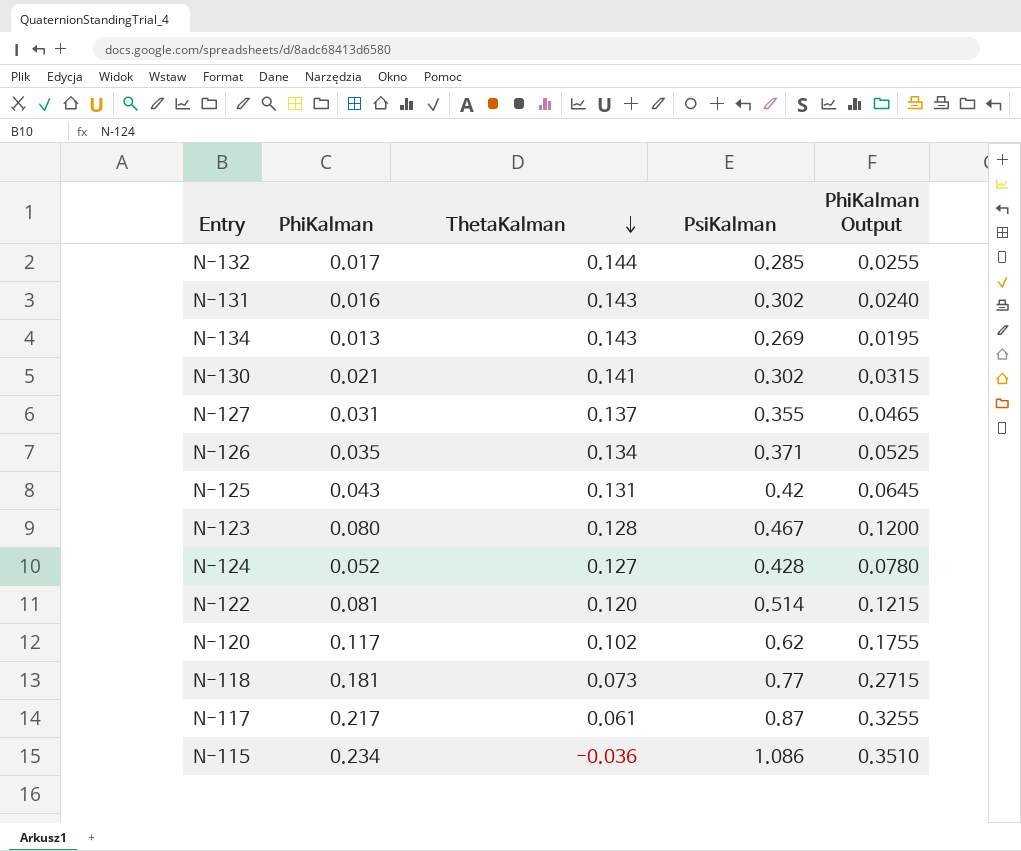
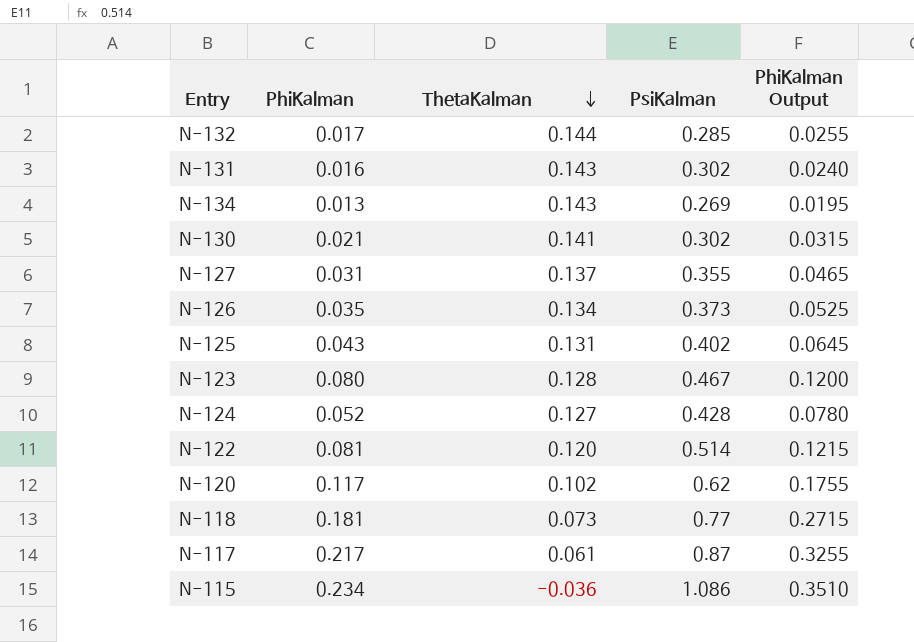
N-126 | PsiKalman: 0.371 -> 0.373
N-125 | PsiKalman: 0.42 -> 0.402

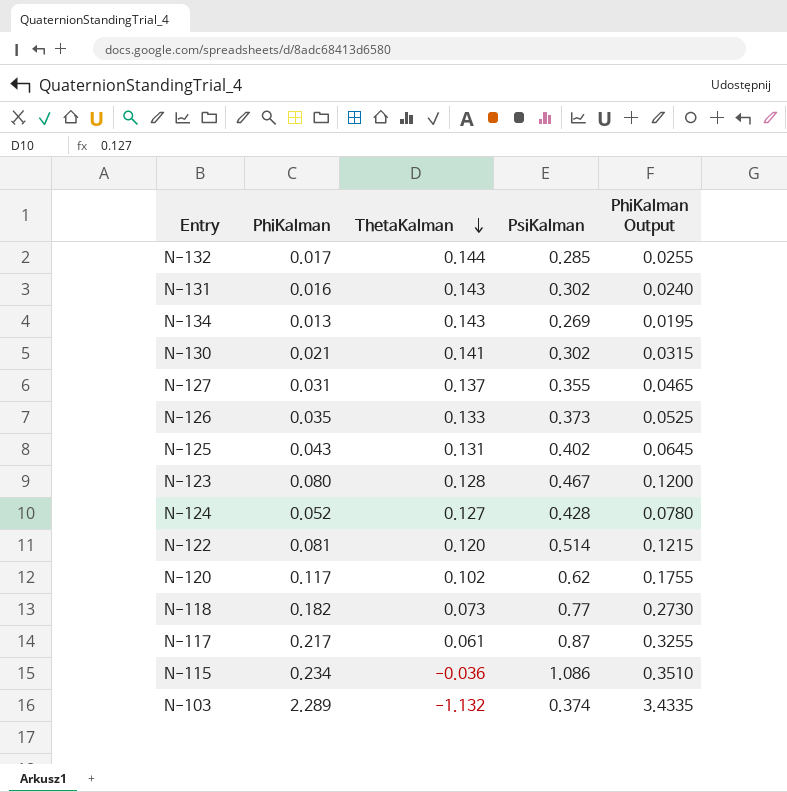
N-126 | ThetaKalman: 0.134 -> 0.133
N-118 | PhiKalman: 0.181 -> 0.182
N-118 | PhiKalman Output: 0.2715 -> 0.2730
row N-103: none -> 2.289 | -1.132 | 0.374 | 3.4335

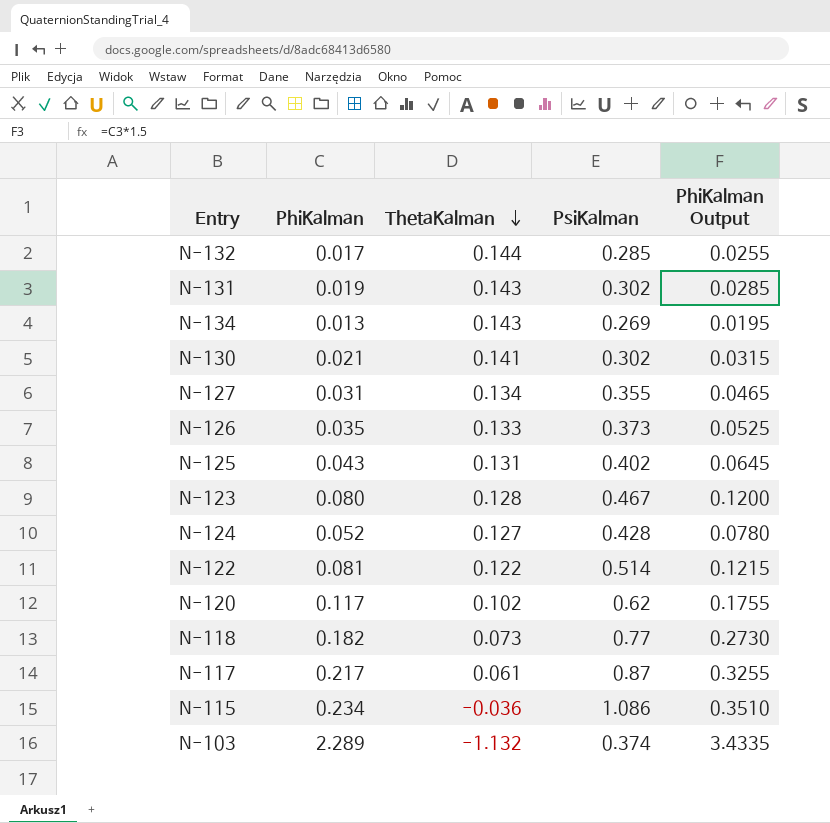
N-131 | PhiKalman: 0.016 -> 0.019
N-131 | PhiKalman Output: 0.0240 -> 0.0285
N-127 | ThetaKalman: 0.137 -> 0.134
N-122 | ThetaKalman: 0.120 -> 0.122

